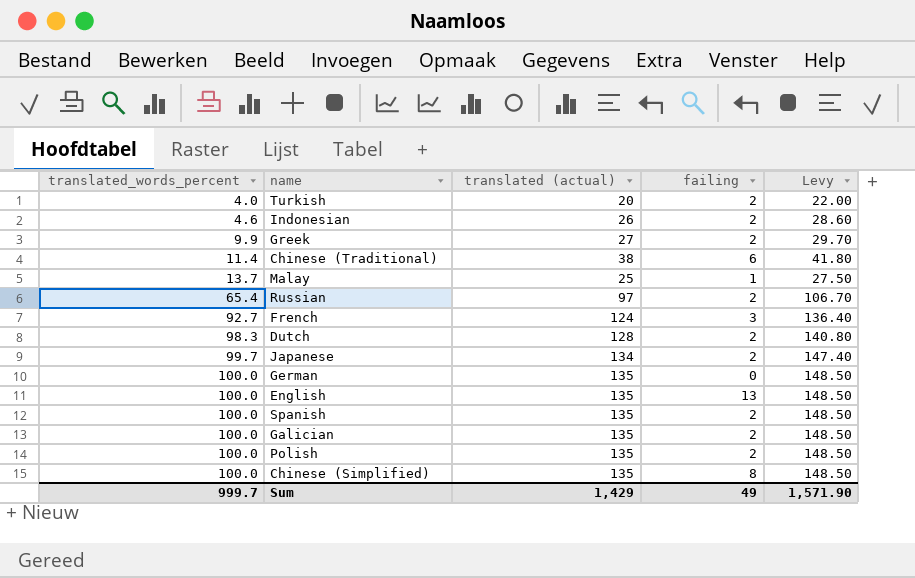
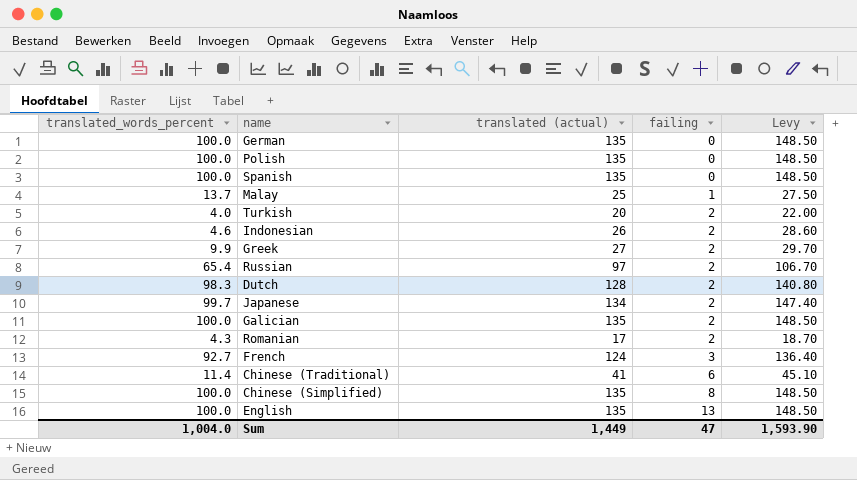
row order: translated_words_percent ascending -> failing ascending
Polish | failing: 2 -> 0
Spanish | failing: 2 -> 0
row Romanian: none -> 4.3 | 17 | 2 | 18.70
Chinese (Traditional) | translated (actual): 38 -> 41
Chinese (Traditional) | Levy: 41.80 -> 45.10
Sum | translated_words_percent: 999.7 -> 1,004.0
Sum | translated (actual): 1,429 -> 1,449
Sum | failing: 49 -> 47
Sum | Levy: 1,571.90 -> 1,593.90

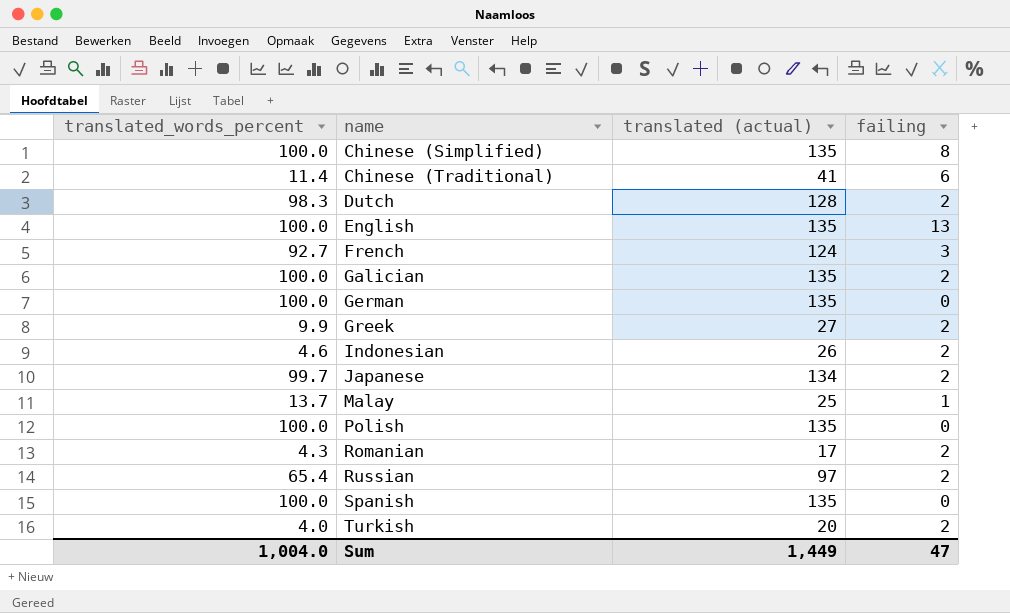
row order: failing ascending -> name ascending
column Levy | formula: [translated (actual)] * 1.1 -> none

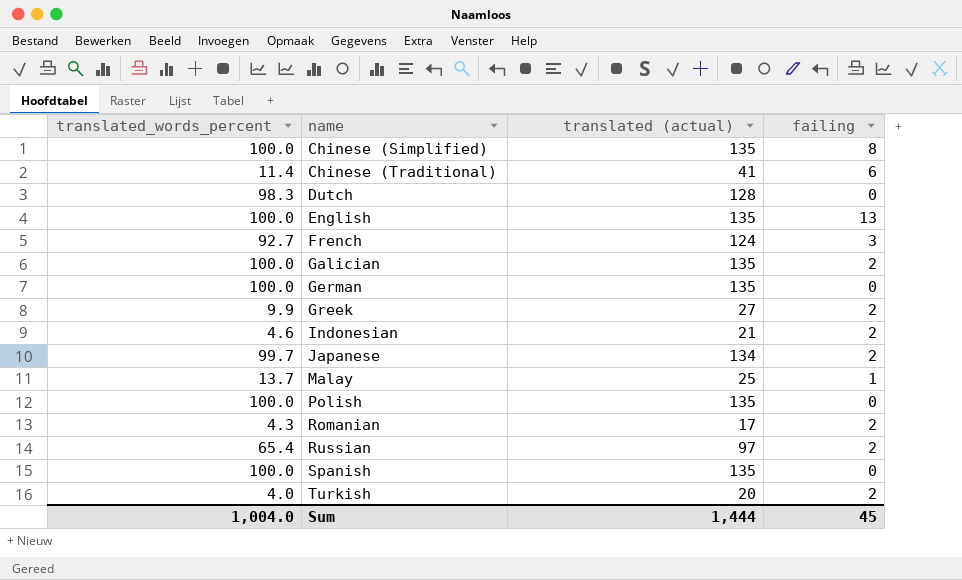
Dutch | failing: 2 -> 0
Indonesian | translated (actual): 26 -> 21
Sum | translated (actual): 1,449 -> 1,444
Sum | failing: 47 -> 45

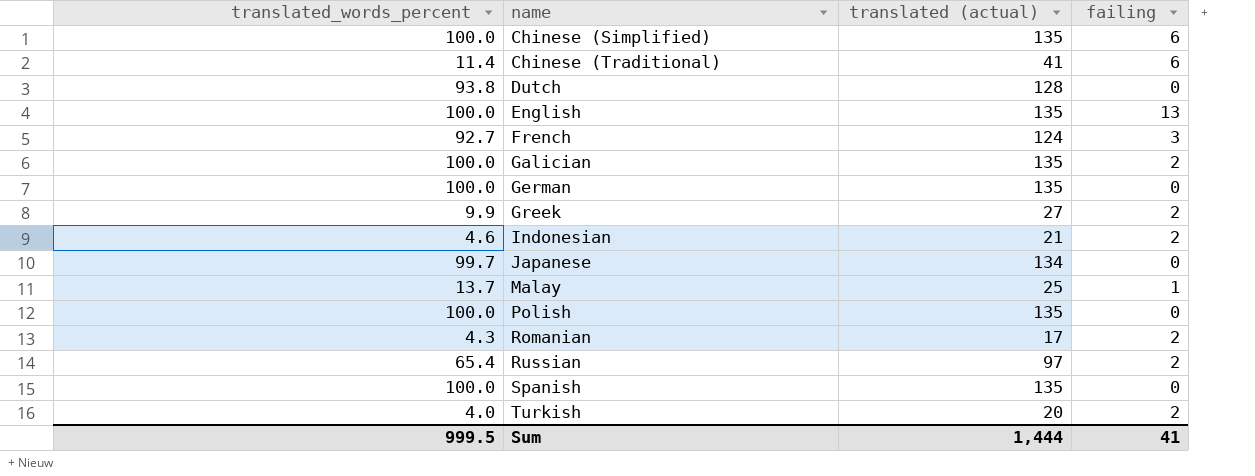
Chinese (Simplified) | failing: 8 -> 6
Dutch | translated_words_percent: 98.3 -> 93.8
Japanese | failing: 2 -> 0
Sum | translated_words_percent: 1,004.0 -> 999.5
Sum | failing: 45 -> 41

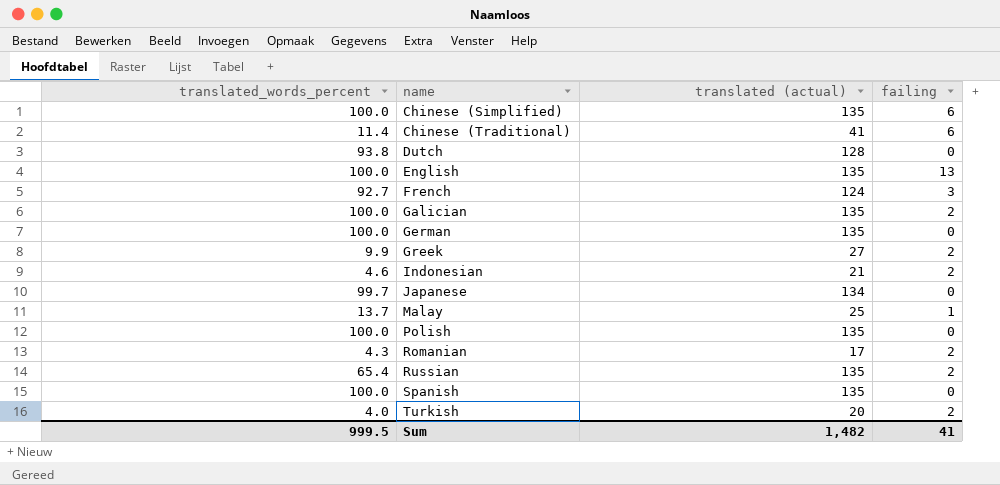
Russian | translated (actual): 97 -> 135
Sum | translated (actual): 1,444 -> 1,482

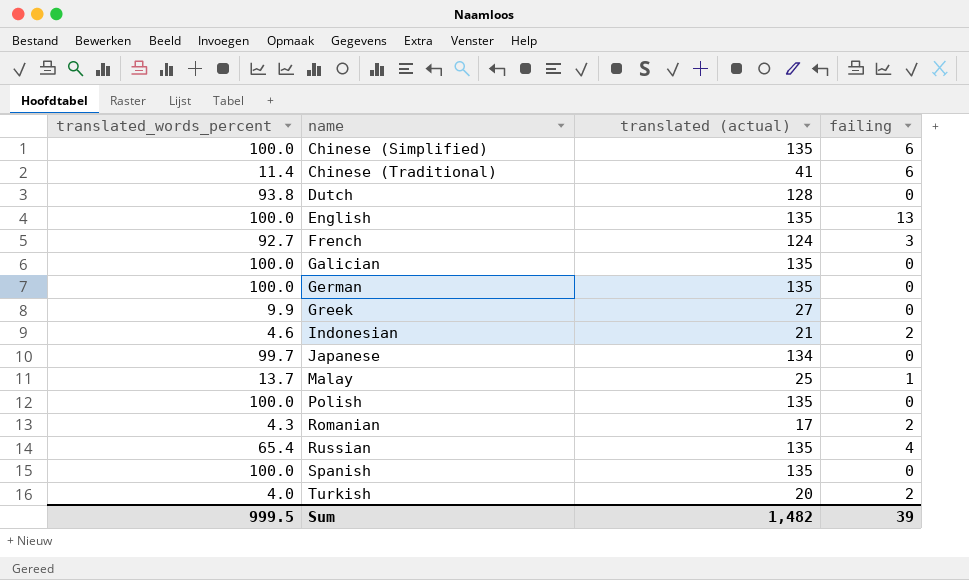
Galician | failing: 2 -> 0
Greek | failing: 2 -> 0
Russian | failing: 2 -> 4
Sum | failing: 41 -> 39

